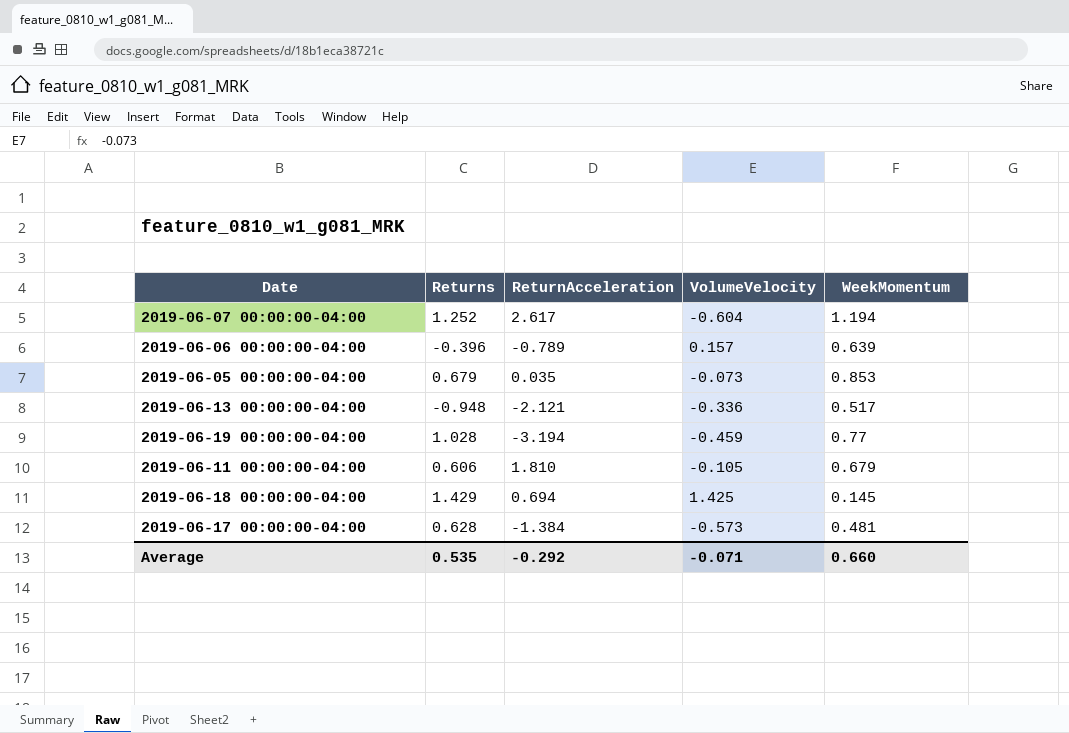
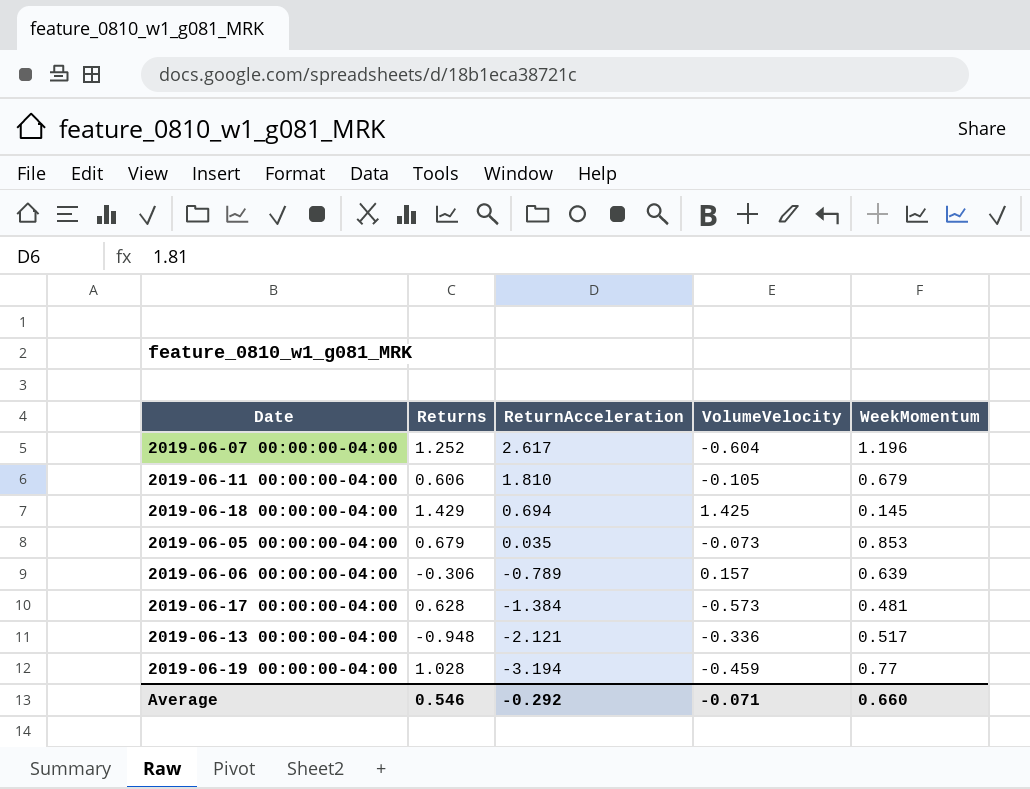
row order: none -> ReturnAcceleration descending
2019-06-07 00:00:00-04:00 | WeekMomentum: 1.194 -> 1.196
2019-06-06 00:00:00-04:00 | Returns: -0.396 -> -0.306
Average | Returns: 0.535 -> 0.546

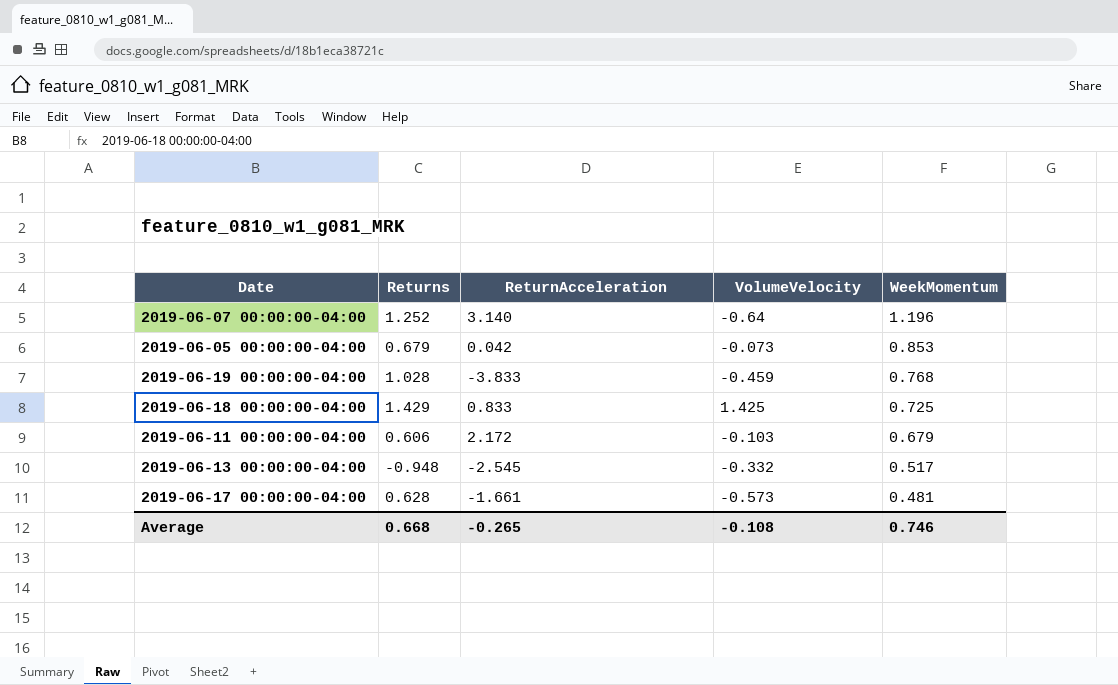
row order: ReturnAcceleration descending -> WeekMomentum descending
row 2019-06-06 00:00:00-04:00: -0.306 | -0.789 | 0.157 | 0.639 -> none
2019-06-07 00:00:00-04:00 | ReturnAcceleration: 2.617 -> 3.140
2019-06-07 00:00:00-04:00 | VolumeVelocity: -0.604 -> -0.64
2019-06-05 00:00:00-04:00 | ReturnAcceleration: 0.035 -> 0.042
2019-06-19 00:00:00-04:00 | ReturnAcceleration: -3.194 -> -3.833
2019-06-19 00:00:00-04:00 | WeekMomentum: 0.77 -> 0.768
2019-06-18 00:00:00-04:00 | ReturnAcceleration: 0.694 -> 0.833
2019-06-18 00:00:00-04:00 | WeekMomentum: 0.145 -> 0.725
2019-06-11 00:00:00-04:00 | ReturnAcceleration: 1.810 -> 2.172
2019-06-11 00:00:00-04:00 | VolumeVelocity: -0.105 -> -0.103
2019-06-13 00:00:00-04:00 | ReturnAcceleration: -2.121 -> -2.545
2019-06-13 00:00:00-04:00 | VolumeVelocity: -0.336 -> -0.332
2019-06-17 00:00:00-04:00 | ReturnAcceleration: -1.384 -> -1.661
Average | Returns: 0.546 -> 0.668
Average | ReturnAcceleration: -0.292 -> -0.265
Average | VolumeVelocity: -0.071 -> -0.108
Average | WeekMomentum: 0.660 -> 0.746

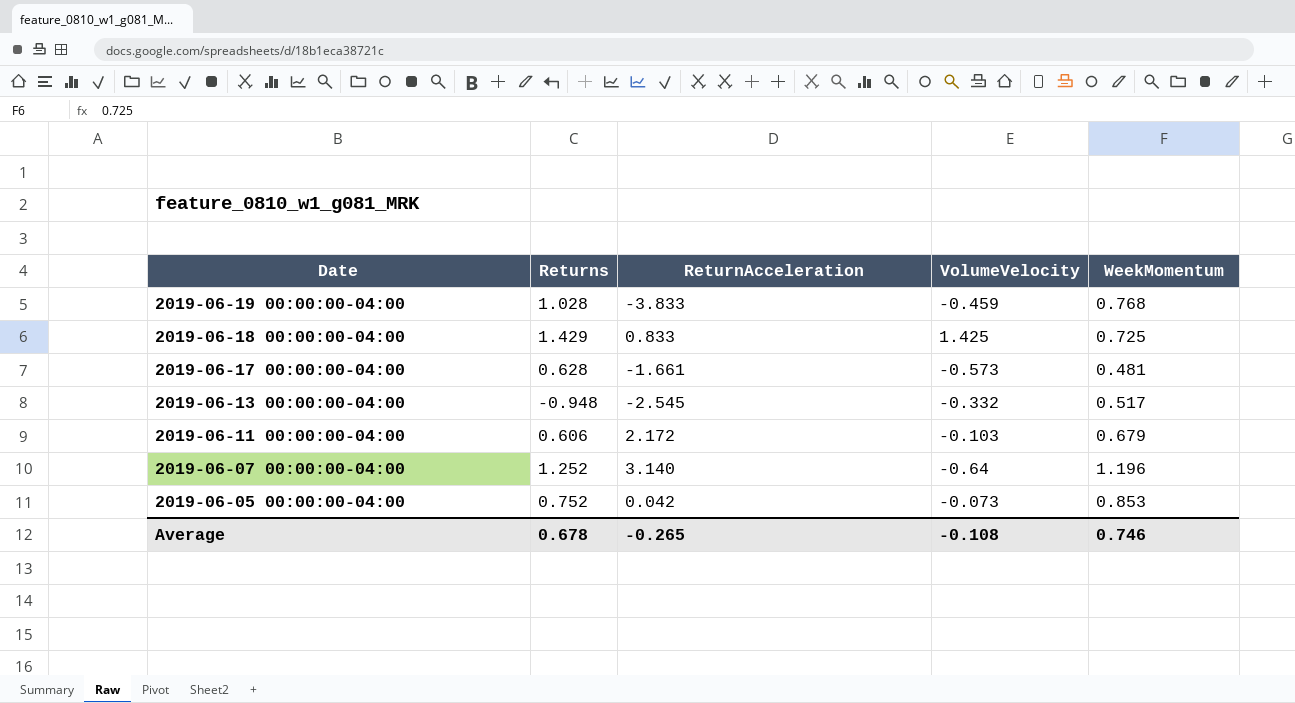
row order: WeekMomentum descending -> Date descending
2019-06-05 00:00:00-04:00 | Returns: 0.679 -> 0.752
Average | Returns: 0.668 -> 0.678

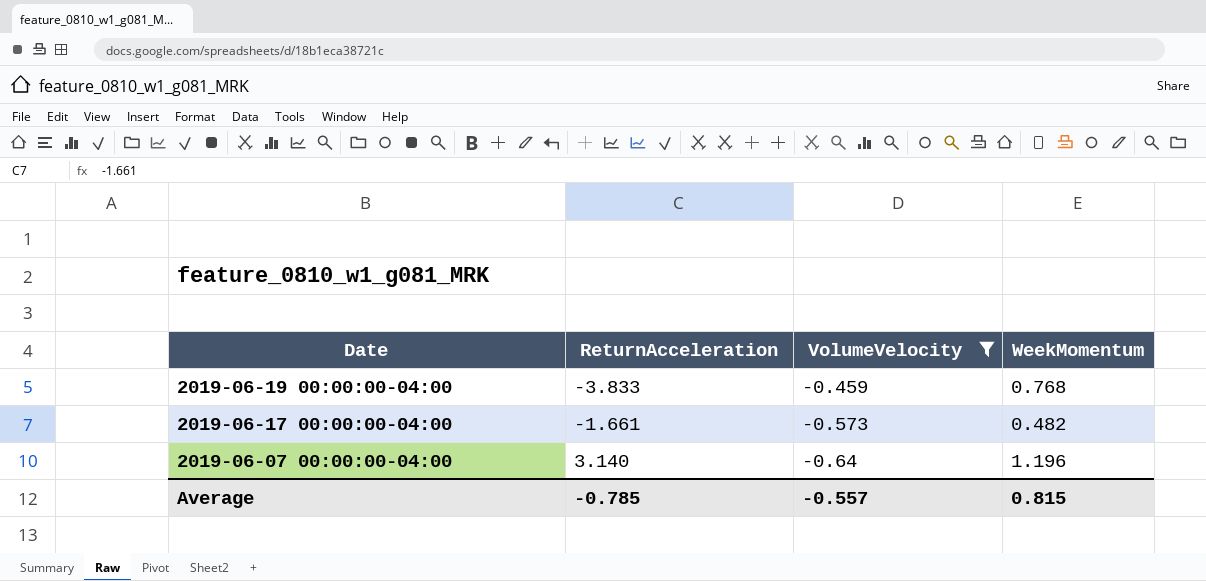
filter: none -> VolumeVelocity <= -0.459
column Returns | position: 2 -> none
2019-06-17 00:00:00-04:00 | WeekMomentum: 0.481 -> 0.482
Average | ReturnAcceleration: -0.265 -> -0.785
Average | VolumeVelocity: -0.108 -> -0.557
Average | WeekMomentum: 0.746 -> 0.815

